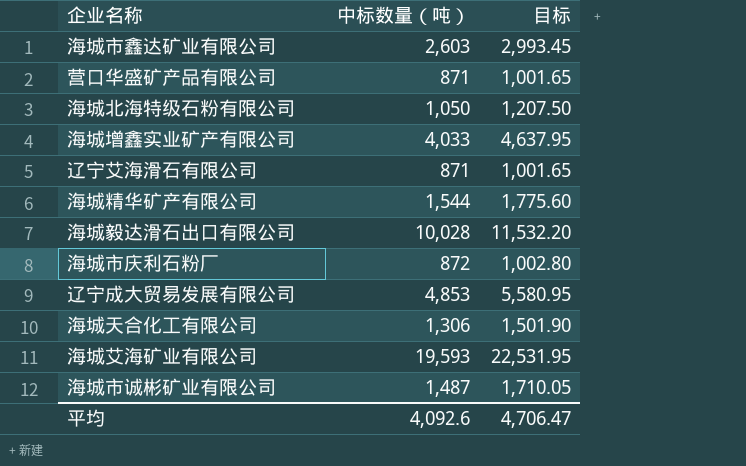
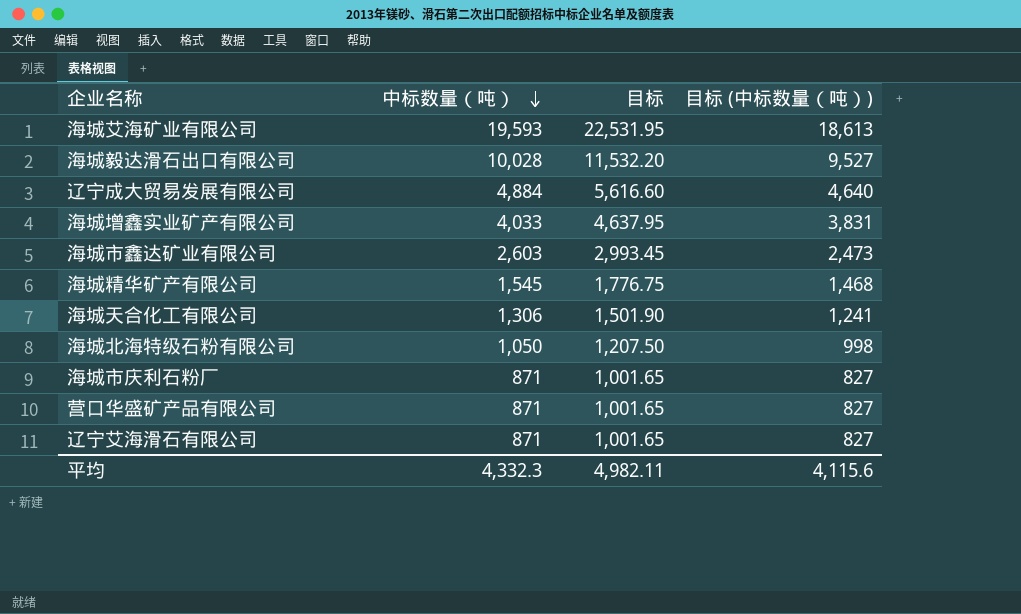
row order: none -> 中标数量（吨） descending
column 目标 (中标数量（吨）) | formula: none -> [中标数量（吨）] * 0.95
row 海城市诚彬矿业有限公司: 1,487 | 1,710.05 -> none
辽宁成大贸易发展有限公司 | 中标数量（吨）: 4,853 -> 4,884
辽宁成大贸易发展有限公司 | 目标: 5,580.95 -> 5,616.60
海城精华矿产有限公司 | 中标数量（吨）: 1,544 -> 1,545
海城精华矿产有限公司 | 目标: 1,775.60 -> 1,776.75
海城市庆利石粉厂 | 中标数量（吨）: 872 -> 871
海城市庆利石粉厂 | 目标: 1,002.80 -> 1,001.65
平均 | 中标数量（吨）: 4,092.6 -> 4,332.3
平均 | 目标: 4,706.47 -> 4,982.11

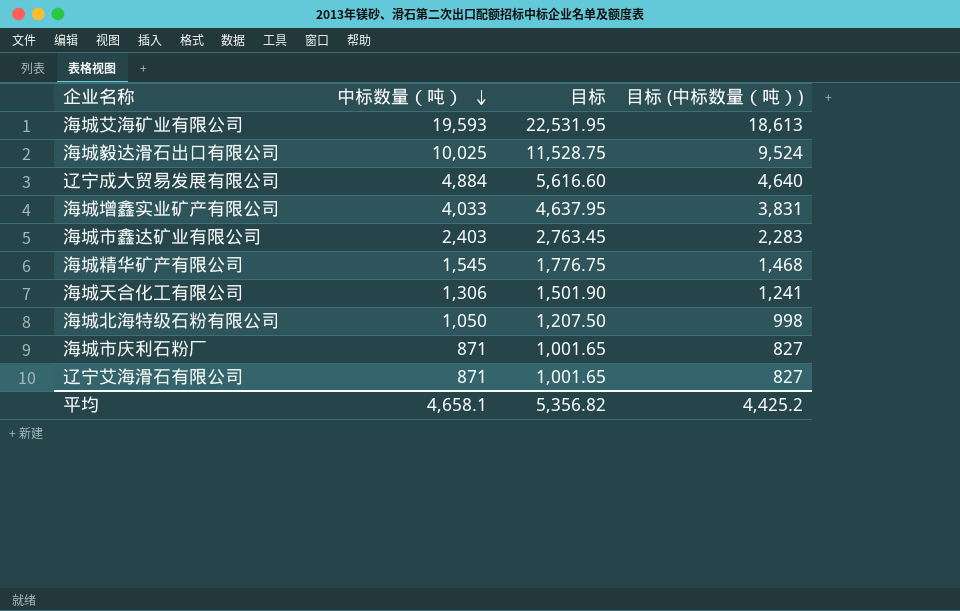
row 营口华盛矿产品有限公司: 871 | 1,001.65 | 827 -> none
海城毅达滑石出口有限公司 | 中标数量（吨）: 10,028 -> 10,025
海城毅达滑石出口有限公司 | 目标: 11,532.20 -> 11,528.75
海城毅达滑石出口有限公司 | 目标 (中标数量（吨）): 9,527 -> 9,524
海城市鑫达矿业有限公司 | 中标数量（吨）: 2,603 -> 2,403
海城市鑫达矿业有限公司 | 目标: 2,993.45 -> 2,763.45
海城市鑫达矿业有限公司 | 目标 (中标数量（吨）): 2,473 -> 2,283
平均 | 中标数量（吨）: 4,332.3 -> 4,658.1
平均 | 目标: 4,982.11 -> 5,356.82
平均 | 目标 (中标数量（吨）): 4,115.6 -> 4,425.2

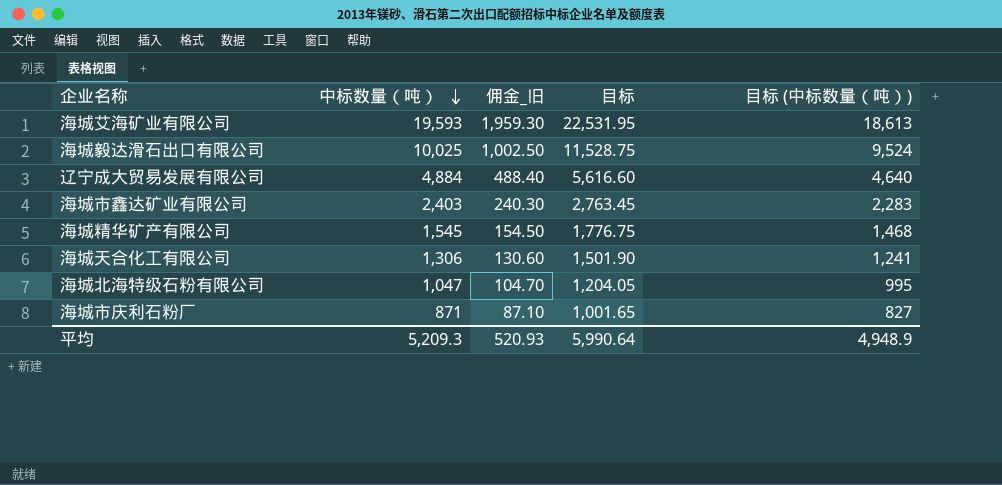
column 佣金_旧 | formula: none -> [中标数量（吨）] * 0.1
row 海城增鑫实业矿产有限公司: 4,033 | 4,637.95 | 3,831 -> none
row 辽宁艾海滑石有限公司: 871 | 1,001.65 | 827 -> none
海城北海特级石粉有限公司 | 中标数量（吨）: 1,050 -> 1,047
海城北海特级石粉有限公司 | 目标: 1,207.50 -> 1,204.05
海城北海特级石粉有限公司 | 目标 (中标数量（吨）): 998 -> 995
平均 | 中标数量（吨）: 4,658.1 -> 5,209.3
平均 | 目标: 5,356.82 -> 5,990.64
平均 | 目标 (中标数量（吨）): 4,425.2 -> 4,948.9

